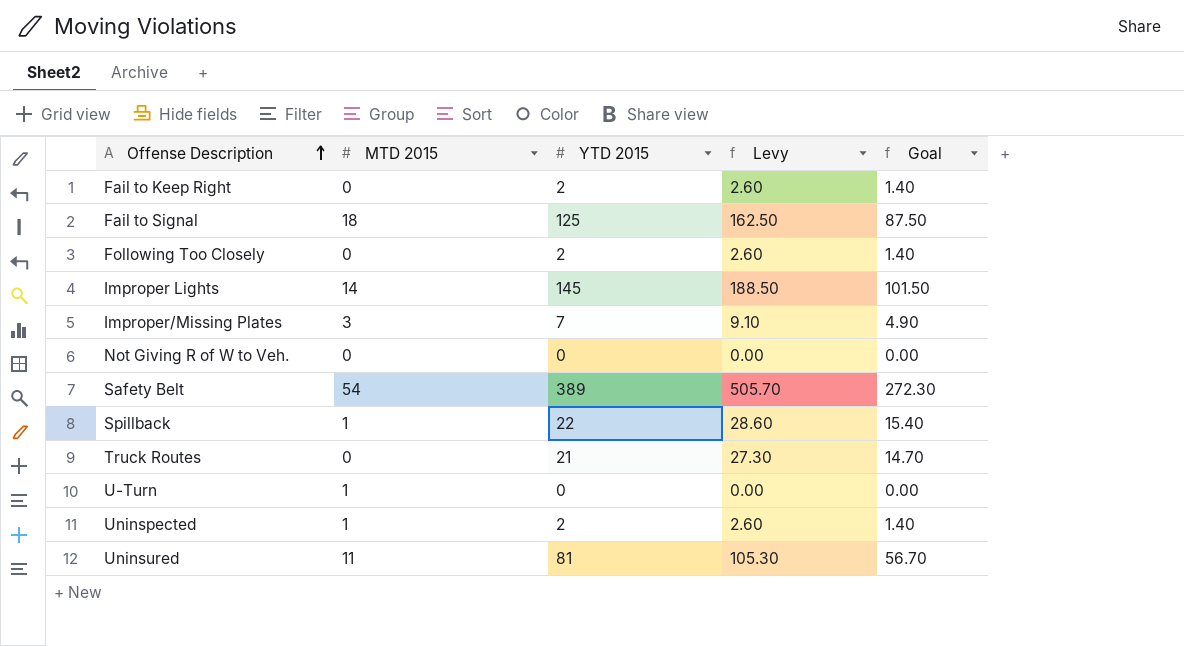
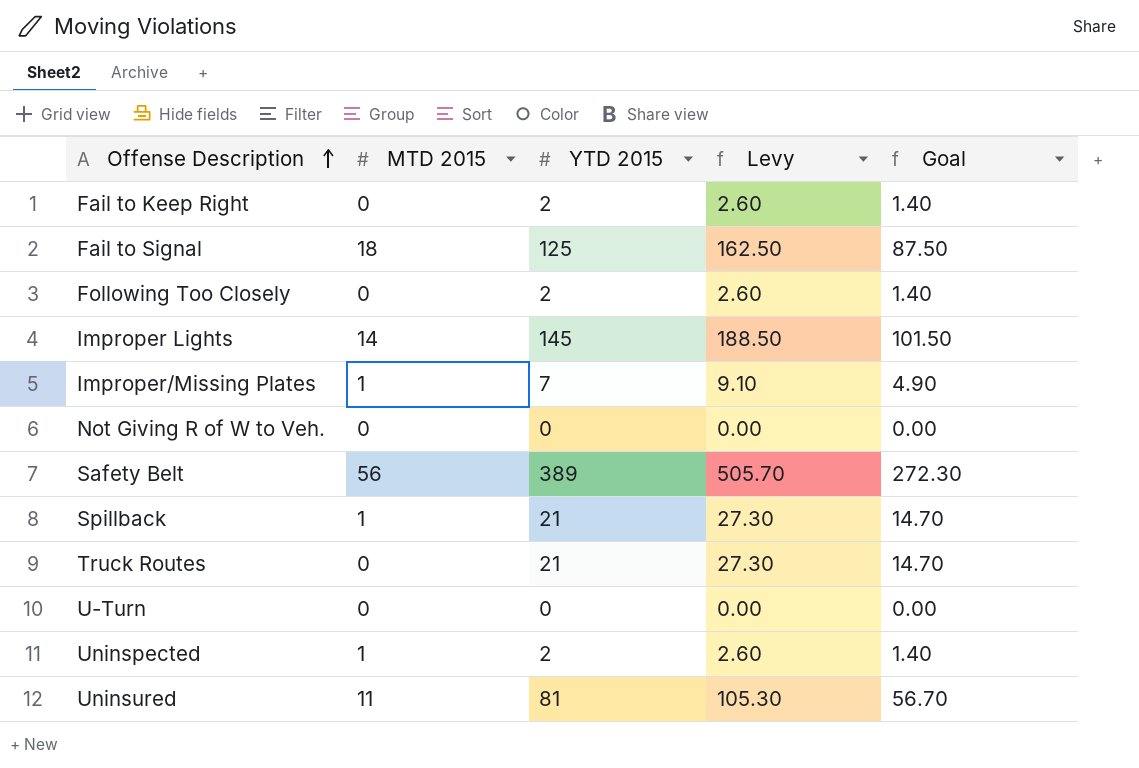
Improper/Missing Plates | MTD 2015: 3 -> 1
Safety Belt | MTD 2015: 54 -> 56
Spillback | YTD 2015: 22 -> 21
Spillback | Levy: 28.60 -> 27.30
Spillback | Goal: 15.40 -> 14.70
U-Turn | MTD 2015: 1 -> 0

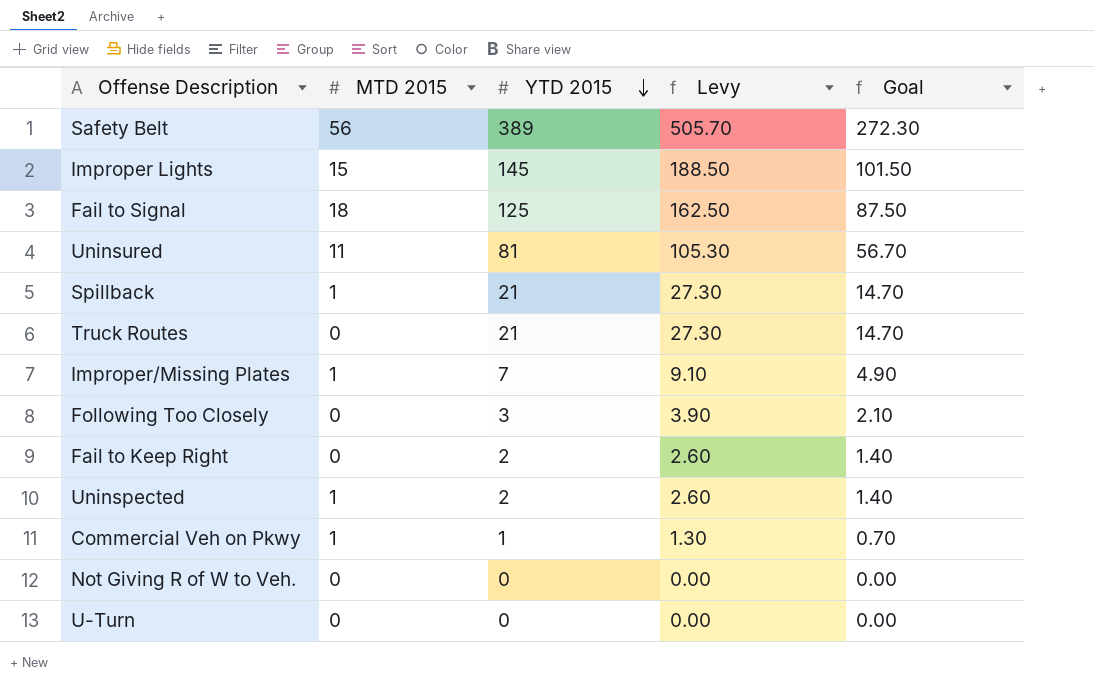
row order: Offense Description ascending -> YTD 2015 descending
Improper Lights | MTD 2015: 14 -> 15
Following Too Closely | YTD 2015: 2 -> 3
Following Too Closely | Levy: 2.60 -> 3.90
Following Too Closely | Goal: 1.40 -> 2.10
row Commercial Veh on Pkwy: none -> 1 | 1 | 1.30 | 0.70

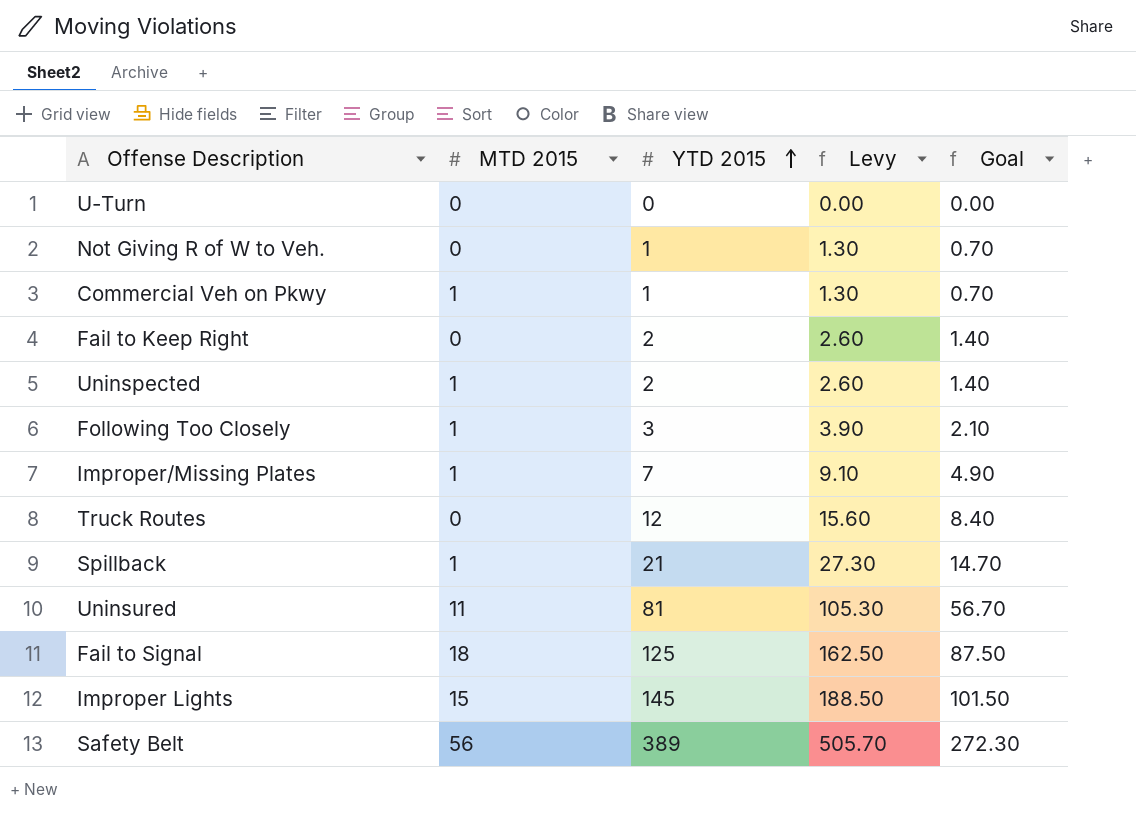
row order: YTD 2015 descending -> YTD 2015 ascending
Not Giving R of W to Veh. | YTD 2015: 0 -> 1
Not Giving R of W to Veh. | Levy: 0.00 -> 1.30
Not Giving R of W to Veh. | Goal: 0.00 -> 0.70
Following Too Closely | MTD 2015: 0 -> 1
Truck Routes | YTD 2015: 21 -> 12
Truck Routes | Levy: 27.30 -> 15.60
Truck Routes | Goal: 14.70 -> 8.40

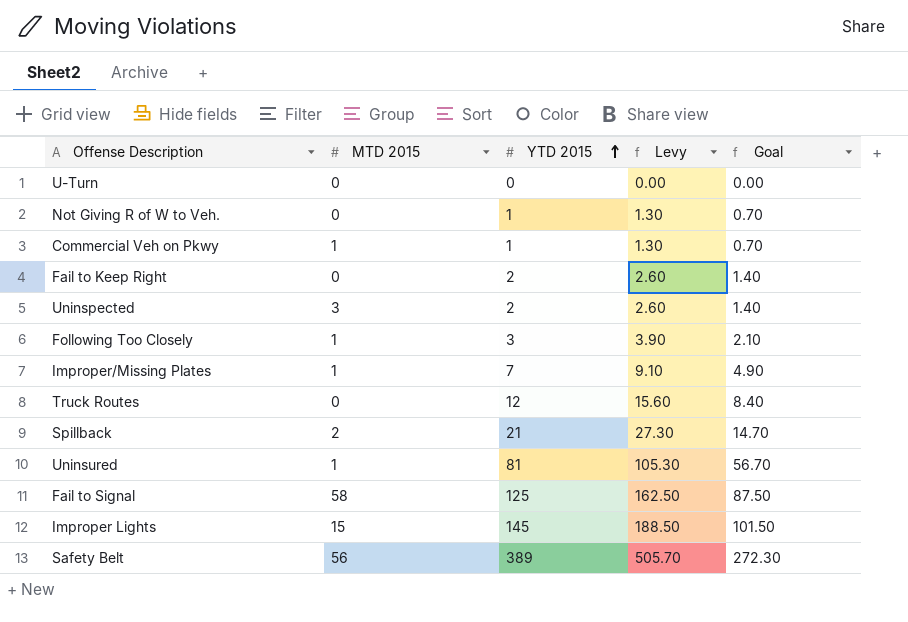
Uninspected | MTD 2015: 1 -> 3
Spillback | MTD 2015: 1 -> 2
Uninsured | MTD 2015: 11 -> 1
Fail to Signal | MTD 2015: 18 -> 58

